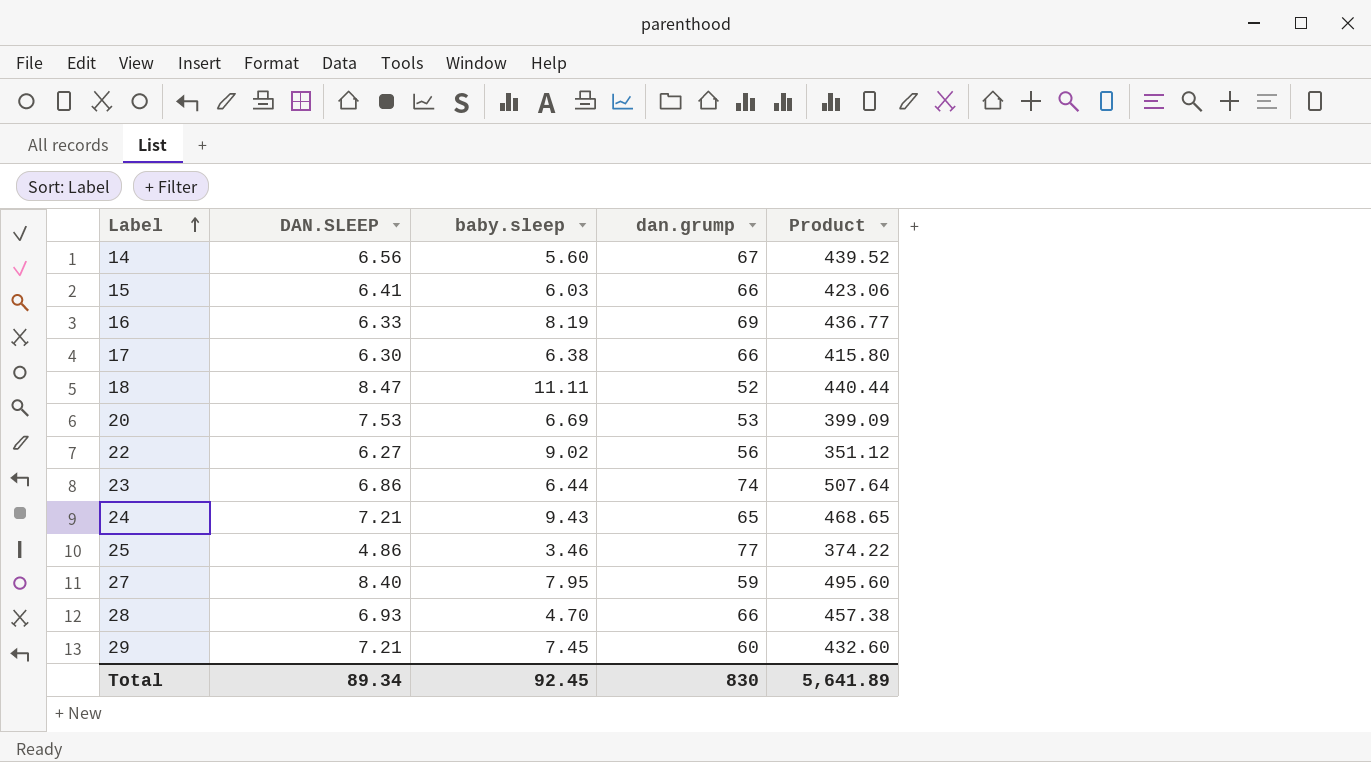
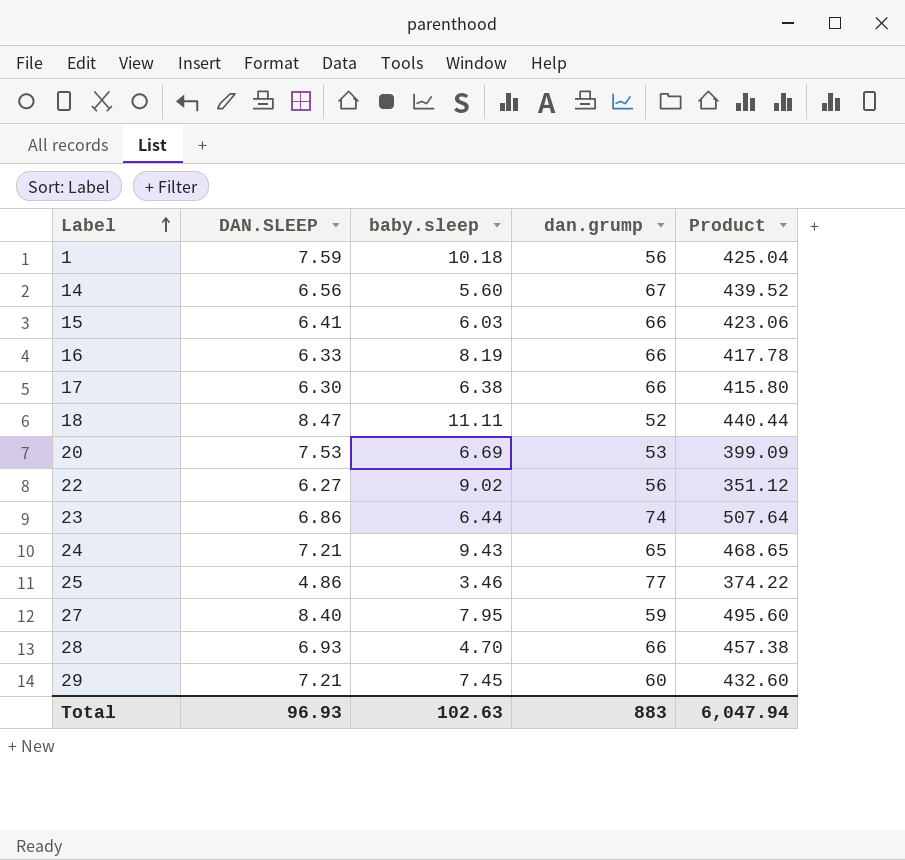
row 1: none -> 7.59 | 10.18 | 56 | 425.04
16 | dan.grump: 69 -> 66
16 | Product: 436.77 -> 417.78
Total | DAN.SLEEP: 89.34 -> 96.93
Total | baby.sleep: 92.45 -> 102.63
Total | dan.grump: 830 -> 883
Total | Product: 5,641.89 -> 6,047.94

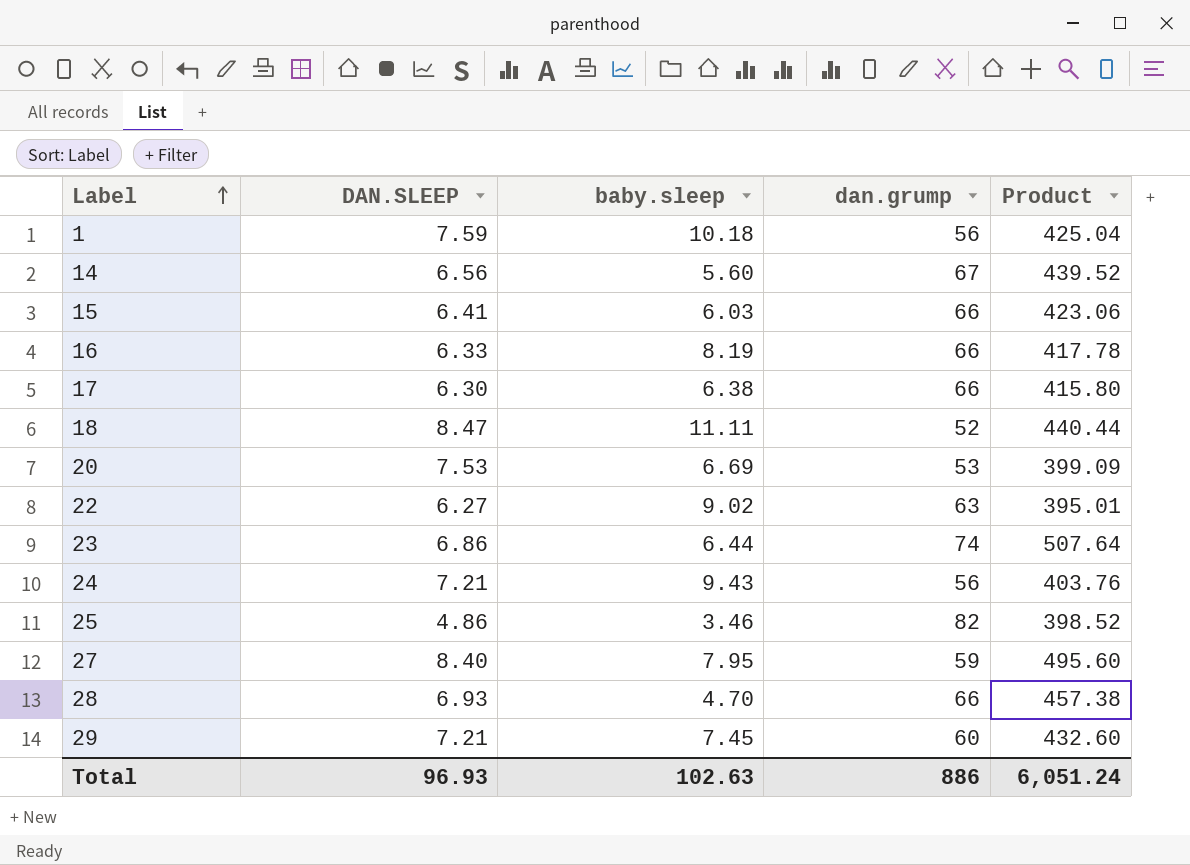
22 | dan.grump: 56 -> 63
22 | Product: 351.12 -> 395.01
24 | dan.grump: 65 -> 56
24 | Product: 468.65 -> 403.76
25 | dan.grump: 77 -> 82
25 | Product: 374.22 -> 398.52
Total | dan.grump: 883 -> 886
Total | Product: 6,047.94 -> 6,051.24

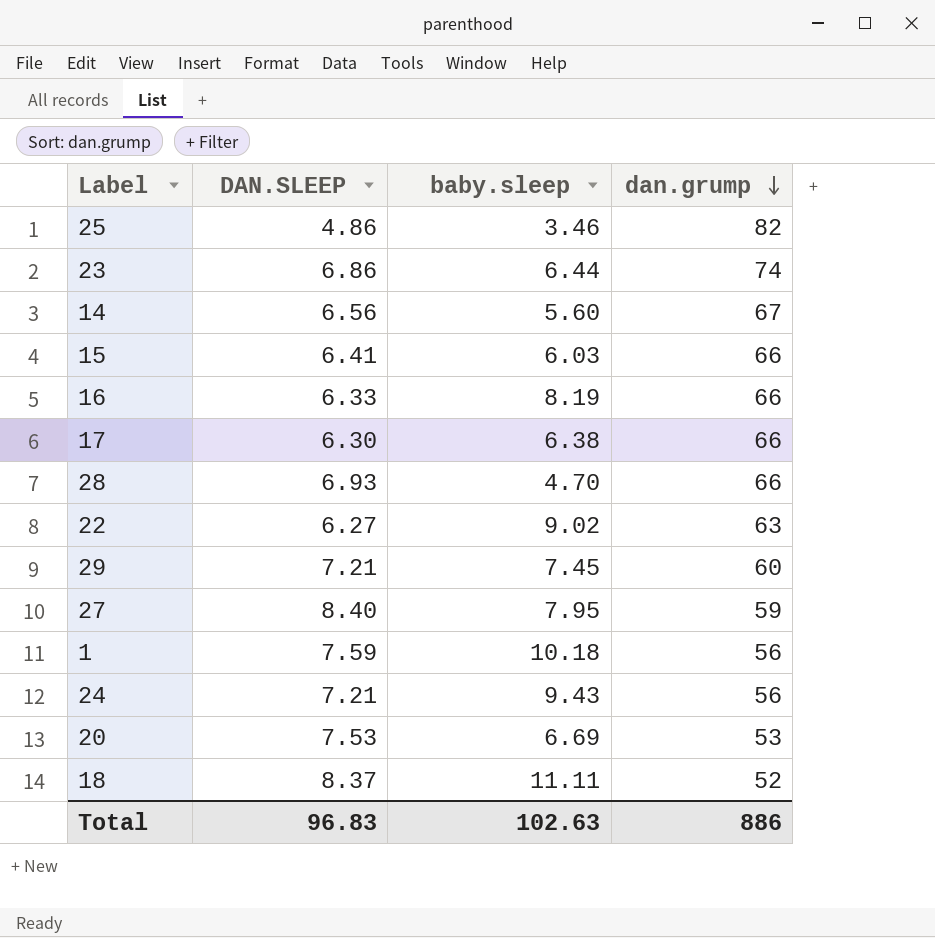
row order: Label ascending -> dan.grump descending
column Product | formula: [DAN.SLEEP] * [dan.grump] -> none
18 | DAN.SLEEP: 8.47 -> 8.37
Total | DAN.SLEEP: 96.93 -> 96.83

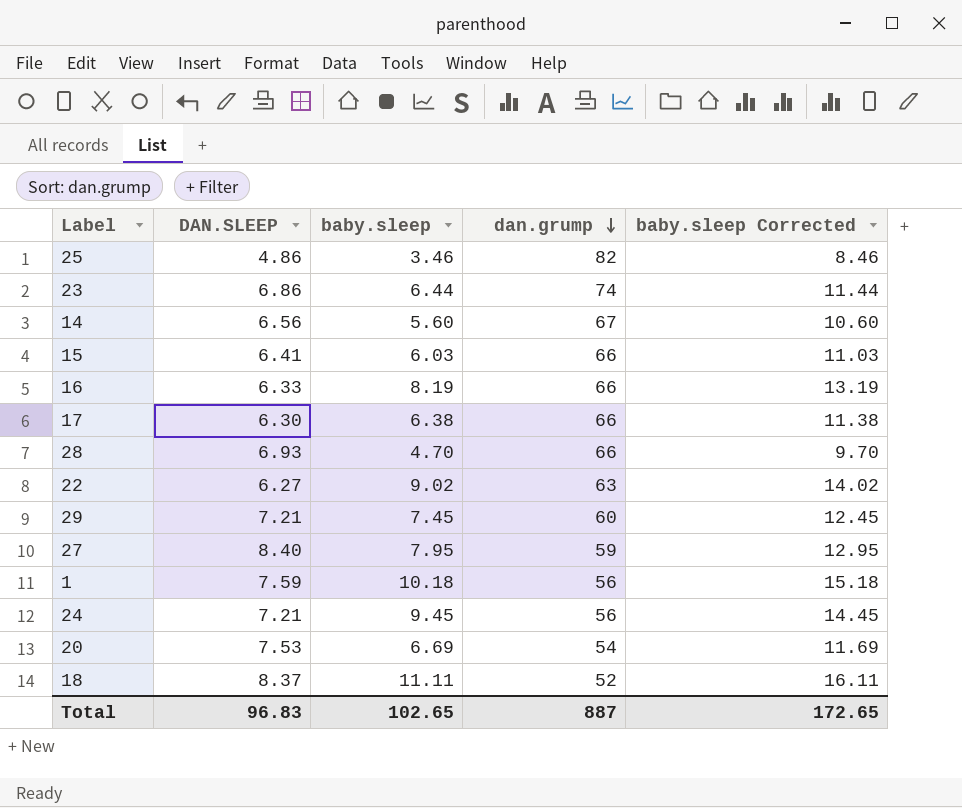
column baby.sleep Corrected | formula: none -> [baby.sleep] + 5
24 | baby.sleep: 9.43 -> 9.45
20 | dan.grump: 53 -> 54
Total | baby.sleep: 102.63 -> 102.65
Total | dan.grump: 886 -> 887

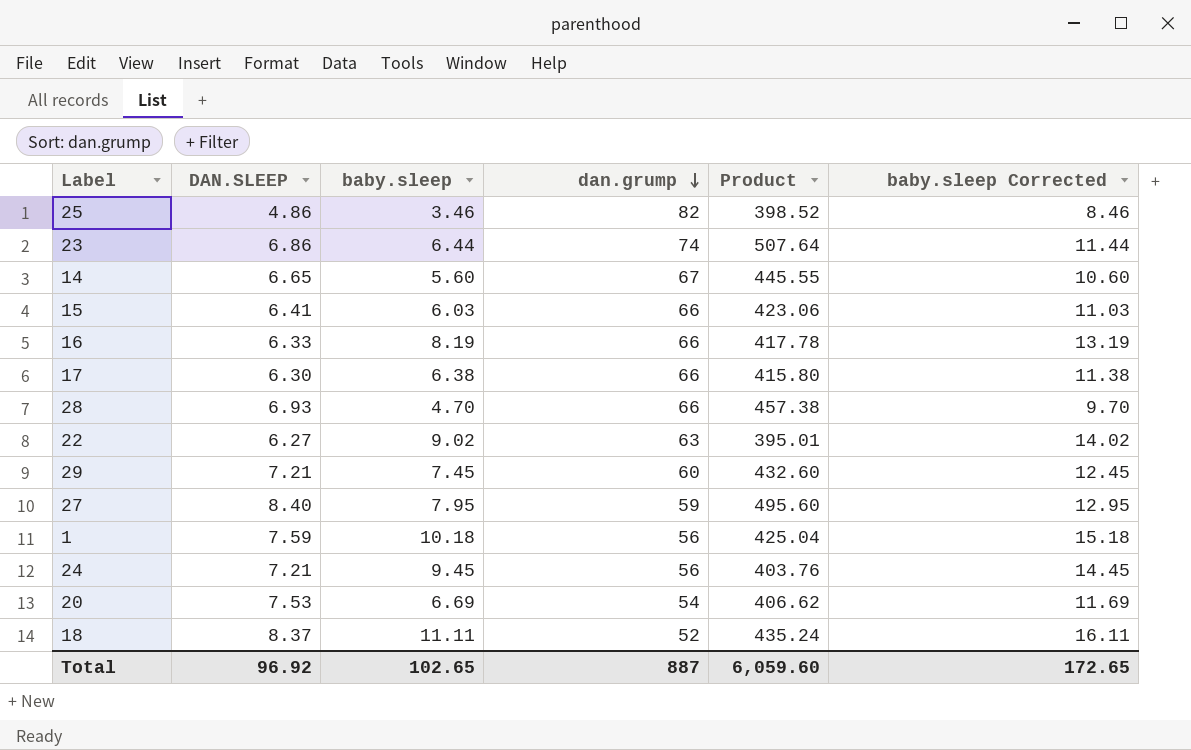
column Product | formula: none -> [DAN.SLEEP] * [dan.grump]
14 | DAN.SLEEP: 6.56 -> 6.65
Total | DAN.SLEEP: 96.83 -> 96.92

